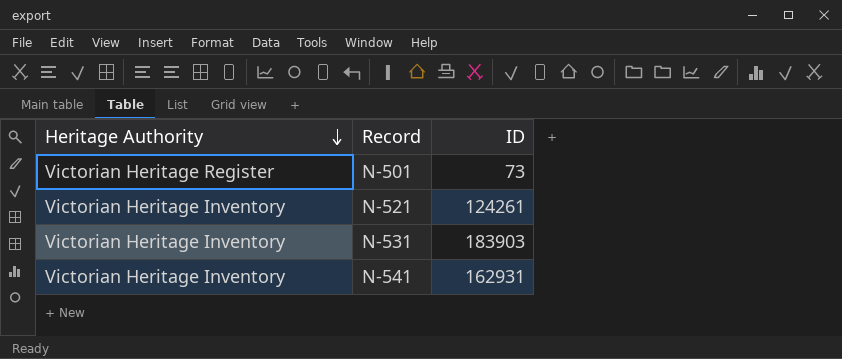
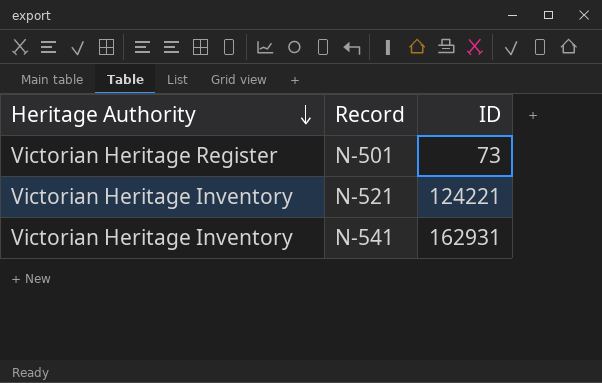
row N-531: Victorian Heritage Inventory | 183903 -> none
N-521 | ID: 124261 -> 124221

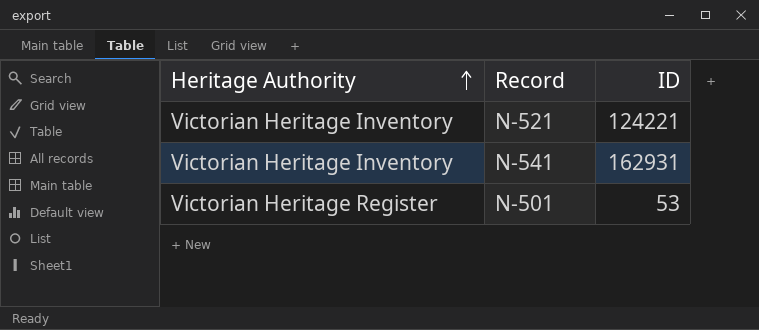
row order: Heritage Authority descending -> Heritage Authority ascending
N-501 | ID: 73 -> 53

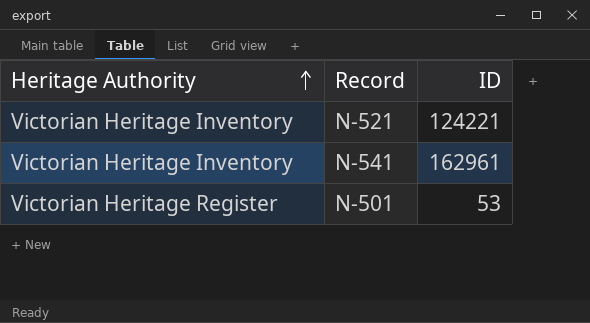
N-541 | ID: 162931 -> 162961

